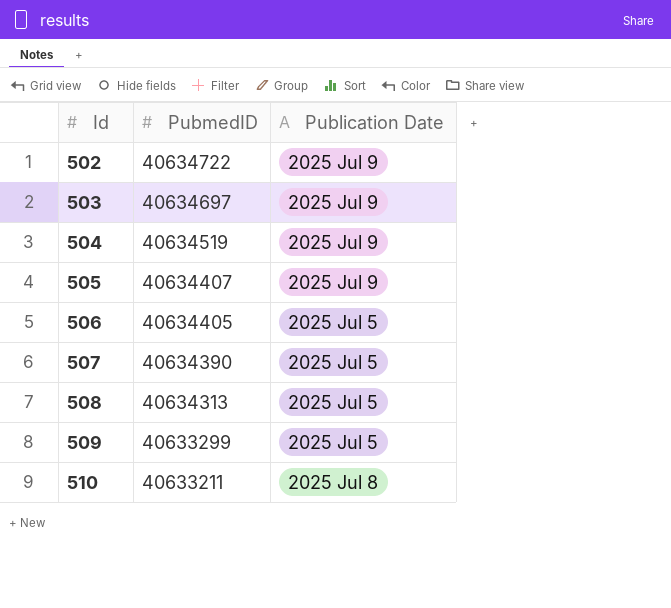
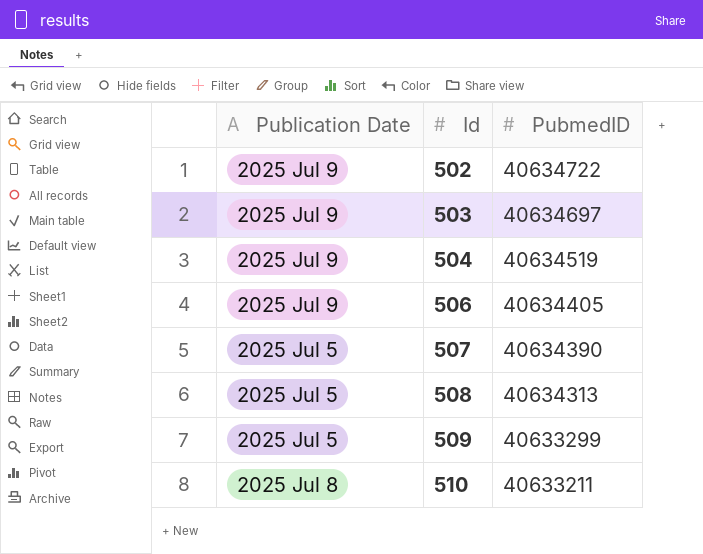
column Publication Date | position: 3 -> 1
row 505: 40634407 | 2025 Jul 9 -> none
506 | Publication Date: 2025 Jul 5 -> 2025 Jul 9

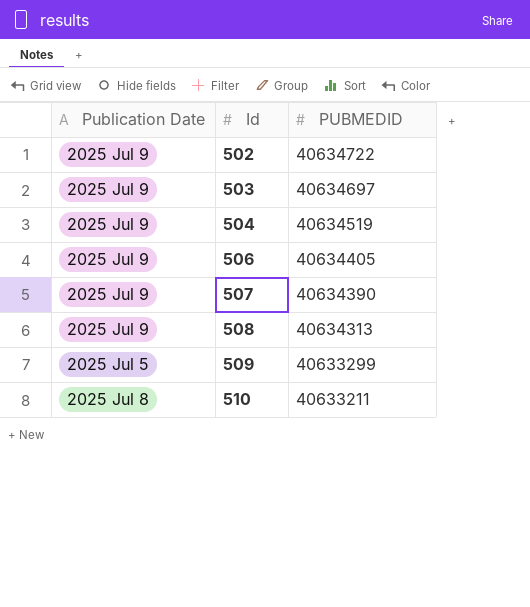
column name: PubmedID -> PUBMEDID
507 | Publication Date: 2025 Jul 5 -> 2025 Jul 9
508 | Publication Date: 2025 Jul 5 -> 2025 Jul 9

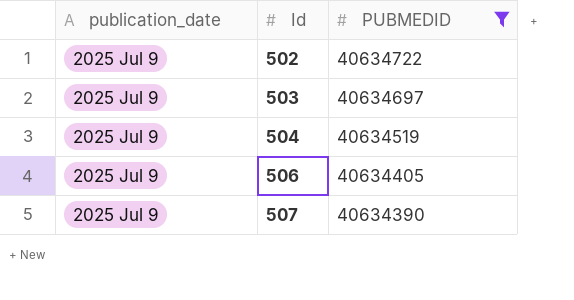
filter: none -> PUBMEDID >= 40634390
column name: Publication Date -> publication_date

